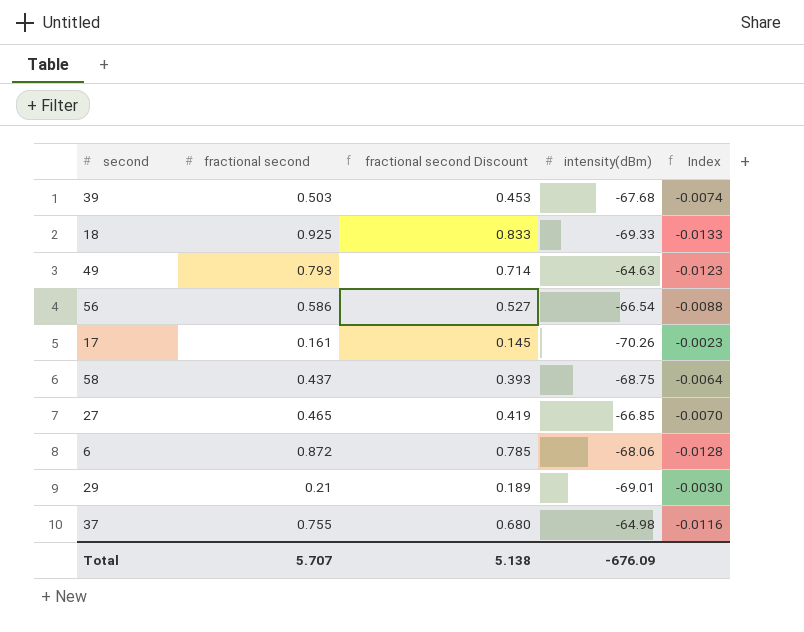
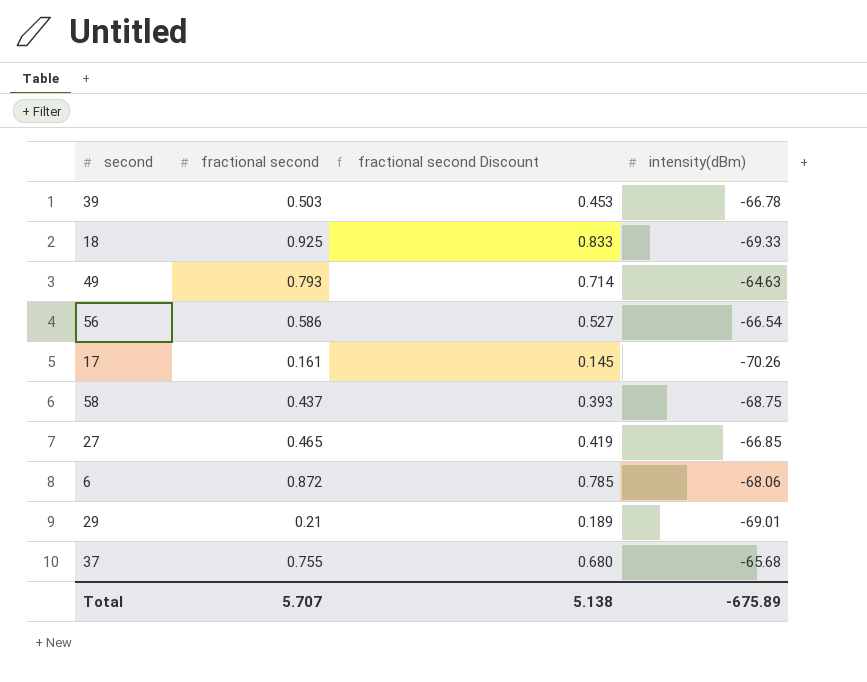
column Index | formula: [fractional second] / [intensity(dBm)] -> none
39 | intensity(dBm): -67.68 -> -66.78
37 | intensity(dBm): -64.98 -> -65.68
Total | intensity(dBm): -676.09 -> -675.89

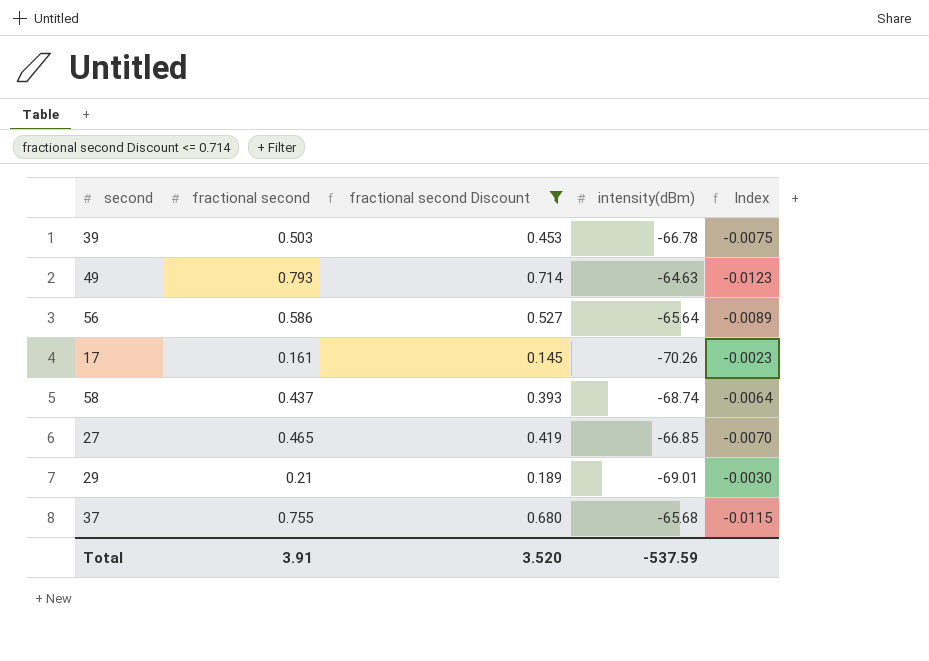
filter: none -> fractional second Discount <= 0.714
column Index | formula: none -> [fractional second] / [intensity(dBm)]
56 | intensity(dBm): -66.54 -> -65.64
58 | intensity(dBm): -68.75 -> -68.74
Total | fractional second: 5.707 -> 3.91
Total | fractional second Discount: 5.138 -> 3.520
Total | intensity(dBm): -675.89 -> -537.59

